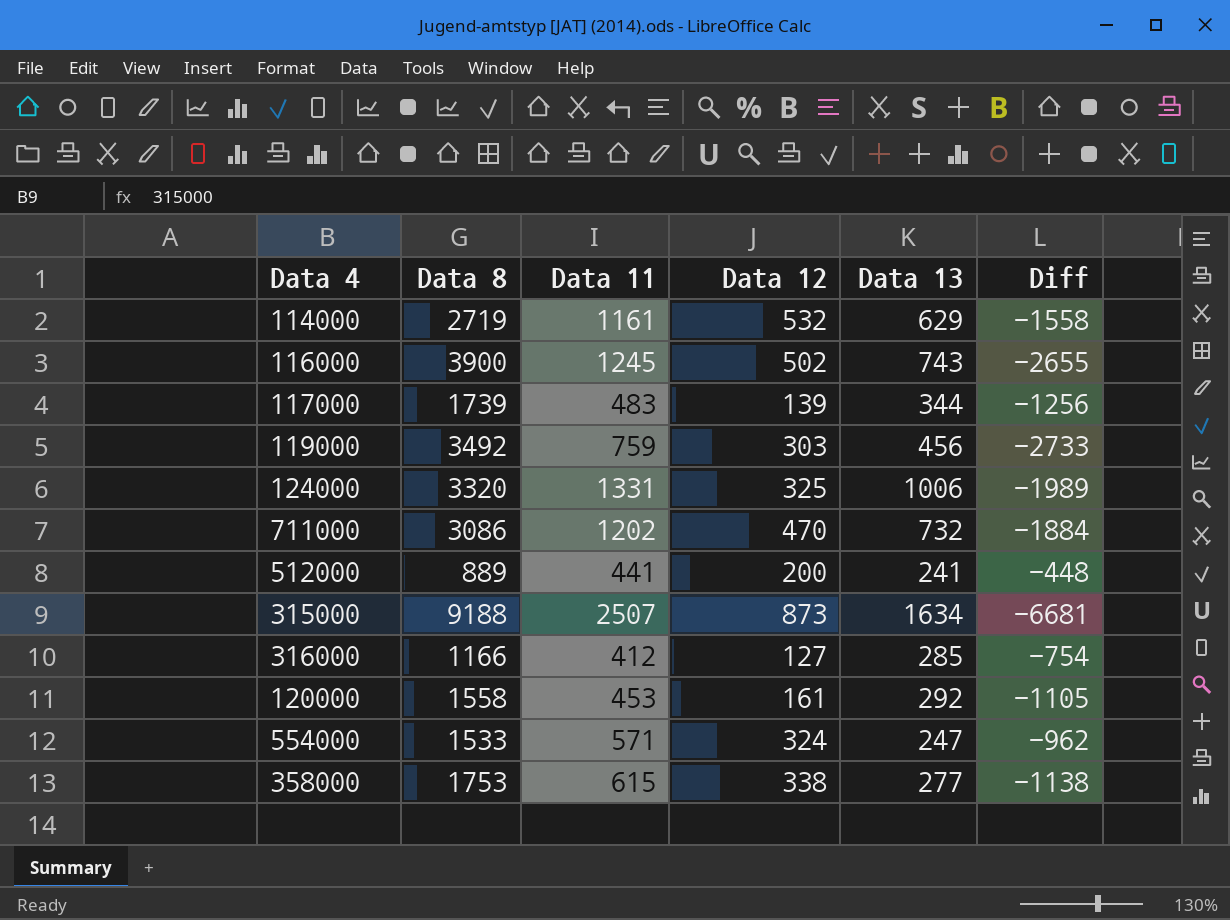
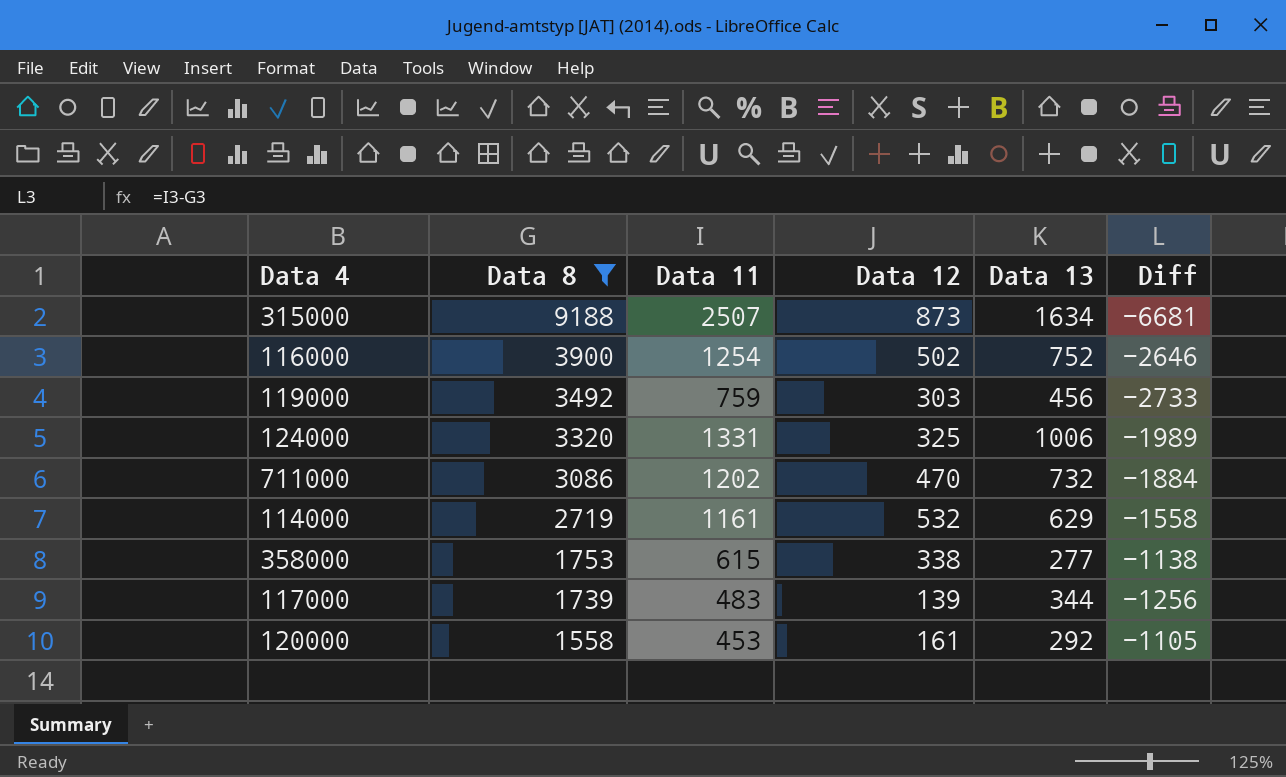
filter: none -> Data 8 >= 1558
row order: none -> Data 8 descending
116000 | Data 11: 1245 -> 1254
116000 | Data 13: 743 -> 752
116000 | Diff: -2655 -> -2646

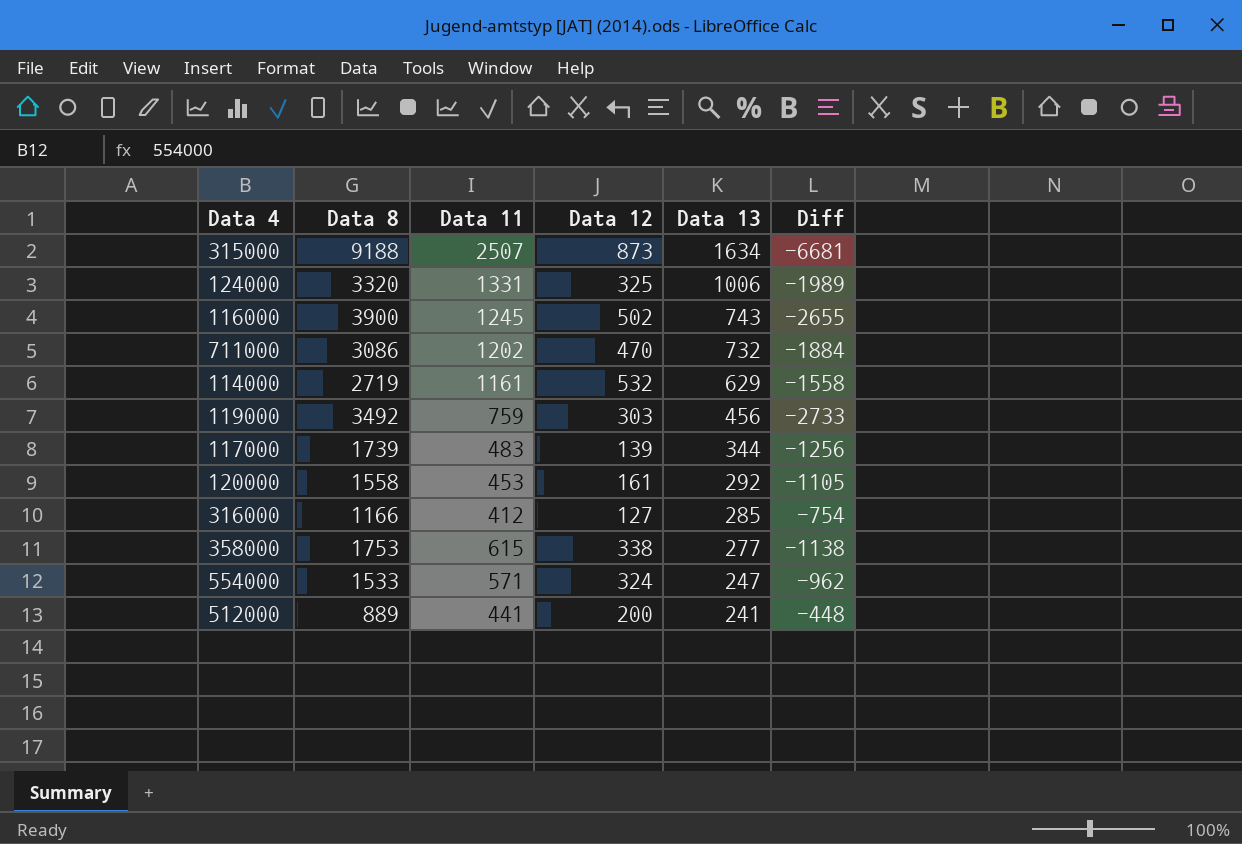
filter: Data 8 >= 1558 -> none
row order: Data 8 descending -> Data 13 descending
116000 | Data 11: 1254 -> 1245
116000 | Data 13: 752 -> 743
116000 | Diff: -2646 -> -2655

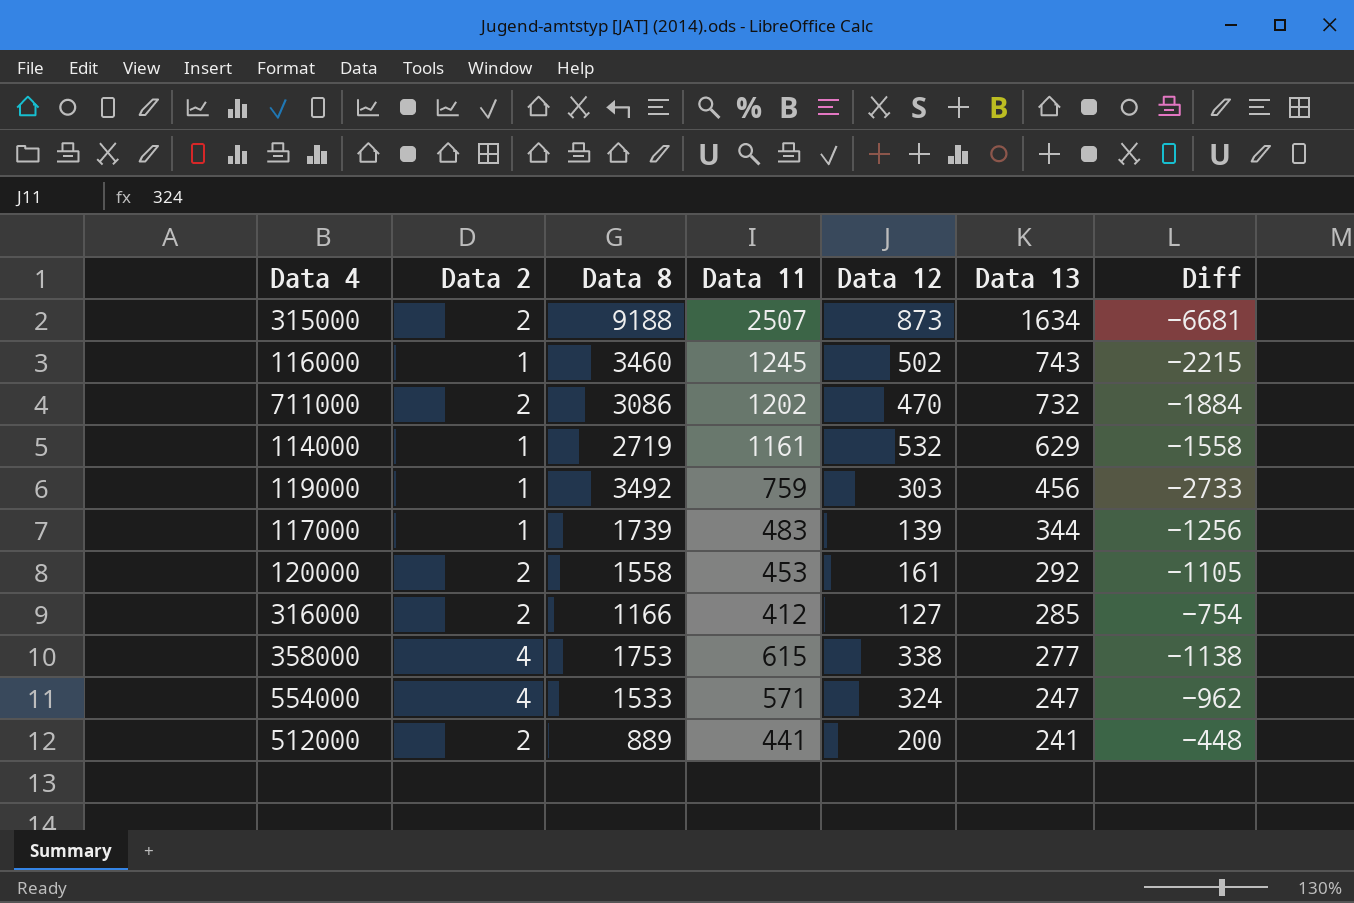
column Data 2 | position: none -> 2
row 124000: 3320 | 1331 | 325 | 1006 | -1989 -> none
116000 | Data 8: 3900 -> 3460
116000 | Diff: -2655 -> -2215

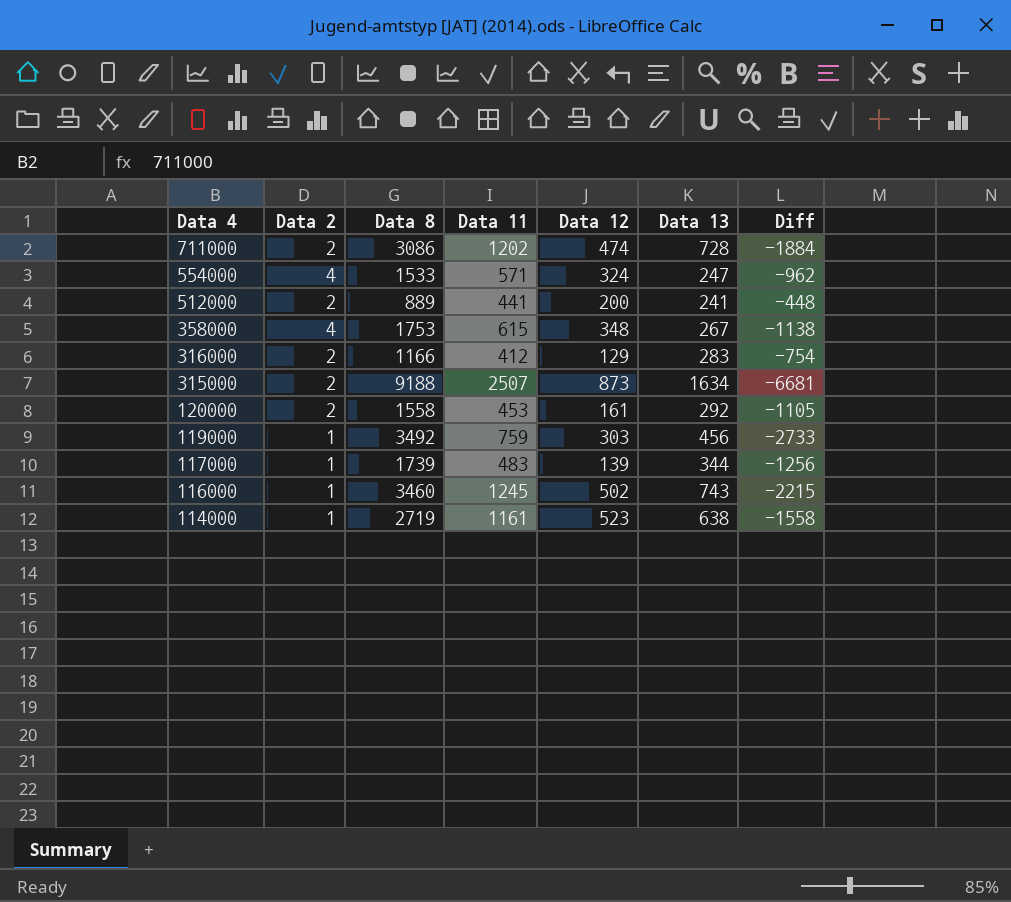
row order: Data 13 descending -> Data 4 descending
711000 | Data 12: 470 -> 474
711000 | Data 13: 732 -> 728
358000 | Data 12: 338 -> 348
358000 | Data 13: 277 -> 267
316000 | Data 12: 127 -> 129
316000 | Data 13: 285 -> 283
114000 | Data 12: 532 -> 523
114000 | Data 13: 629 -> 638

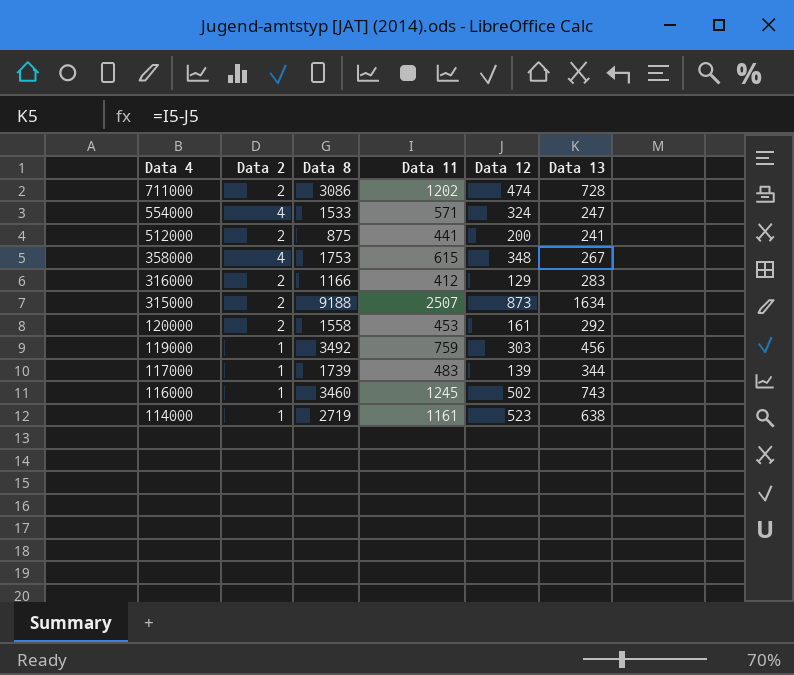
column Diff | formula: [Data 11] - [Data 8] -> none
512000 | Data 8: 889 -> 875

